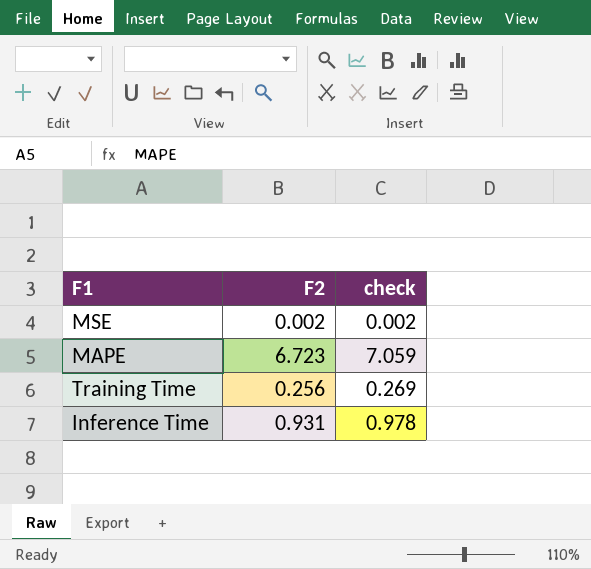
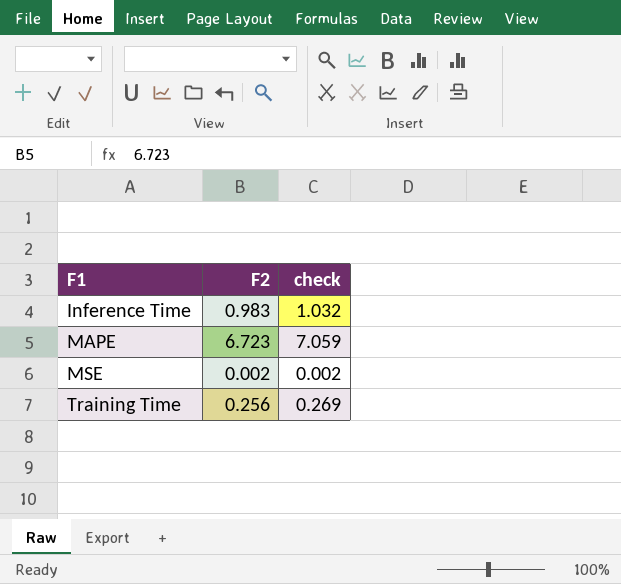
row order: none -> F1 ascending
Inference Time | F2: 0.931 -> 0.983
Inference Time | check: 0.978 -> 1.032

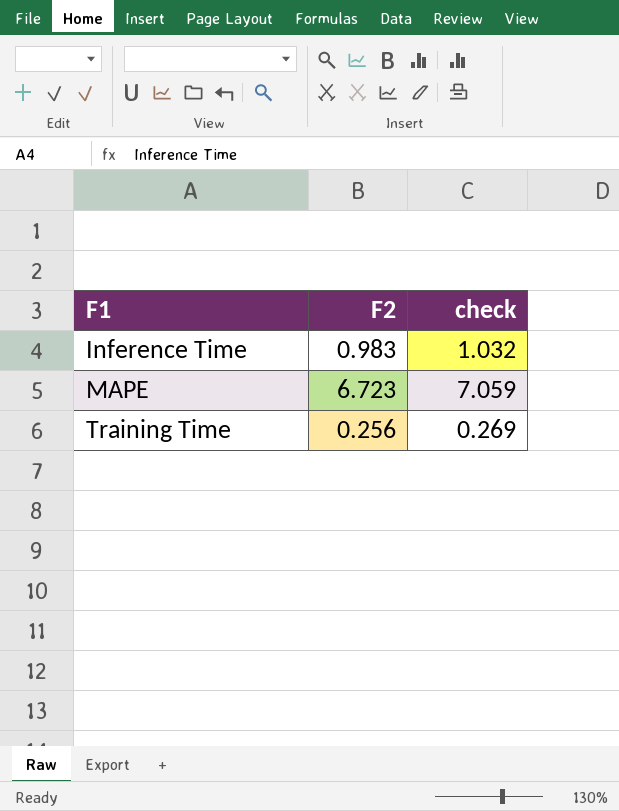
row MSE: 0.002 | 0.002 -> none

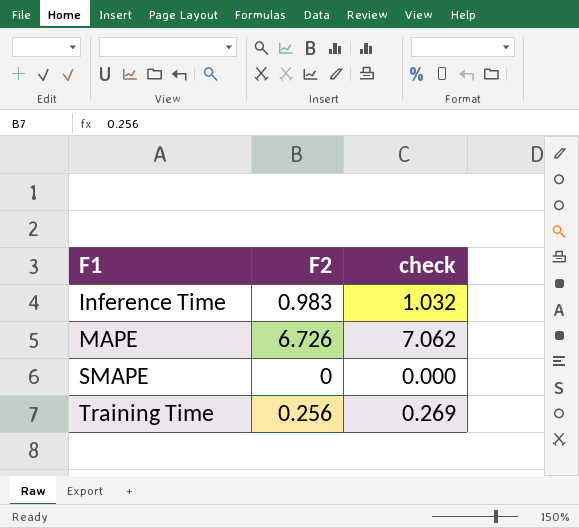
MAPE | F2: 6.723 -> 6.726
MAPE | check: 7.059 -> 7.062
row SMAPE: none -> 0 | 0.000

